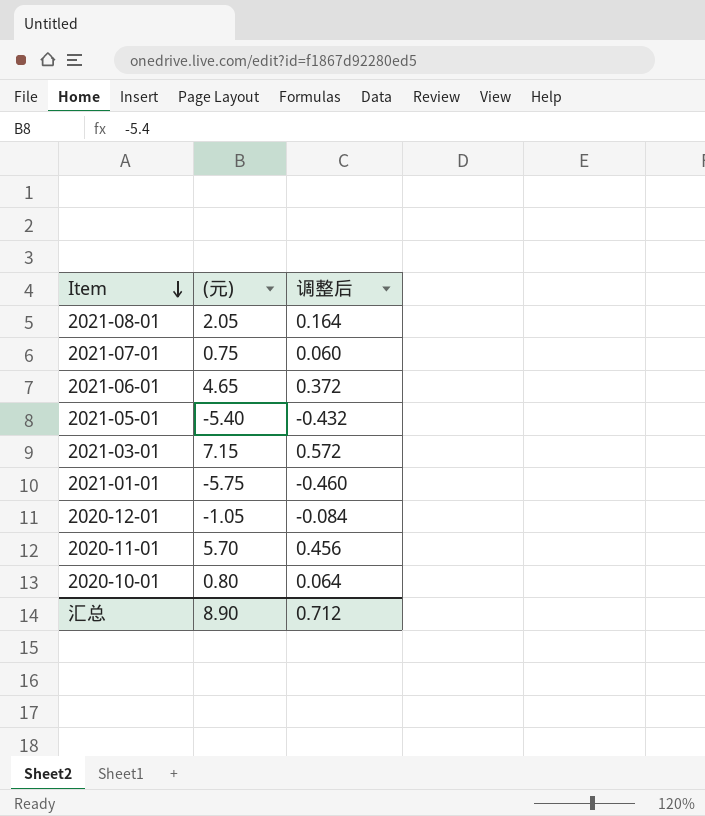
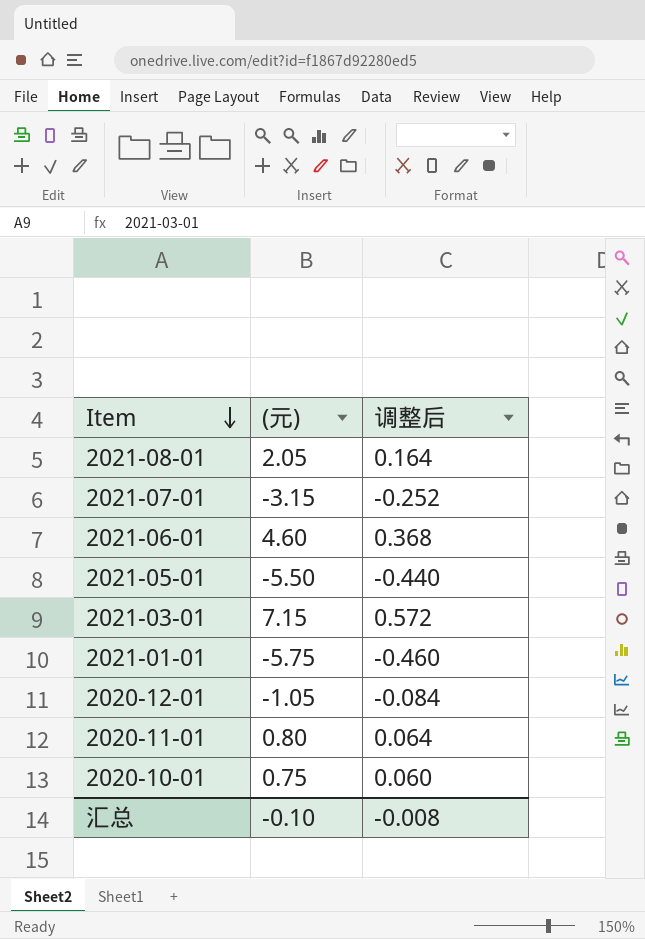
2021-07-01 | (元): 0.75 -> -3.15
2021-07-01 | 调整后: 0.060 -> -0.252
2021-06-01 | (元): 4.65 -> 4.60
2021-06-01 | 调整后: 0.372 -> 0.368
2021-05-01 | (元): -5.40 -> -5.50
2021-05-01 | 调整后: -0.432 -> -0.440
2020-11-01 | (元): 5.70 -> 0.80
2020-11-01 | 调整后: 0.456 -> 0.064
2020-10-01 | (元): 0.80 -> 0.75
2020-10-01 | 调整后: 0.064 -> 0.060
汇总 | (元): 8.90 -> -0.10
汇总 | 调整后: 0.712 -> -0.008

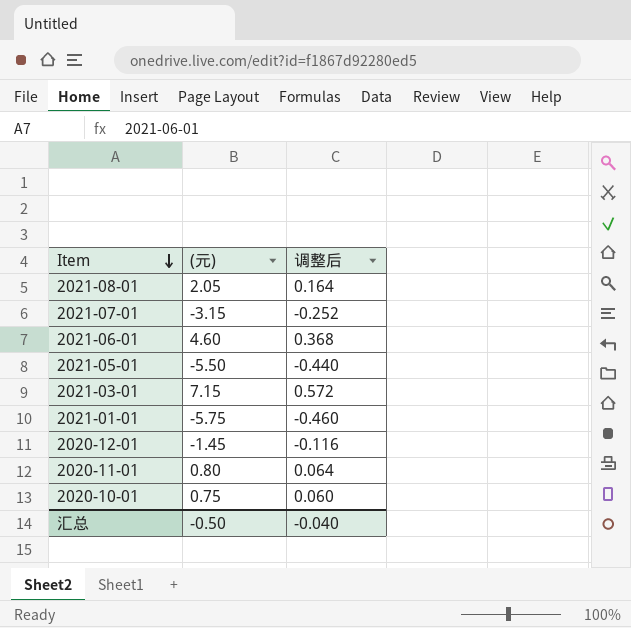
2020-12-01 | (元): -1.05 -> -1.45
2020-12-01 | 调整后: -0.084 -> -0.116
汇总 | (元): -0.10 -> -0.50
汇总 | 调整后: -0.008 -> -0.040

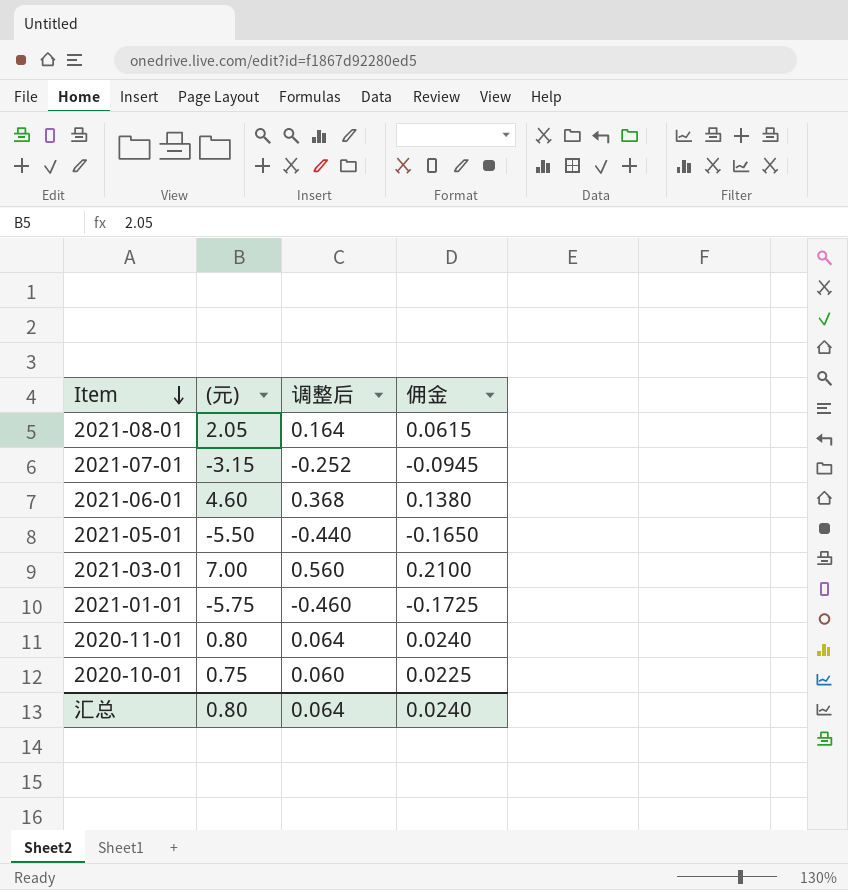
column 佣金 | formula: none -> [(元)] * 0.03
row 2020-12-01: -1.45 | -0.116 -> none
2021-03-01 | (元): 7.15 -> 7.00
2021-03-01 | 调整后: 0.572 -> 0.560
汇总 | (元): -0.50 -> 0.80
汇总 | 调整后: -0.040 -> 0.064

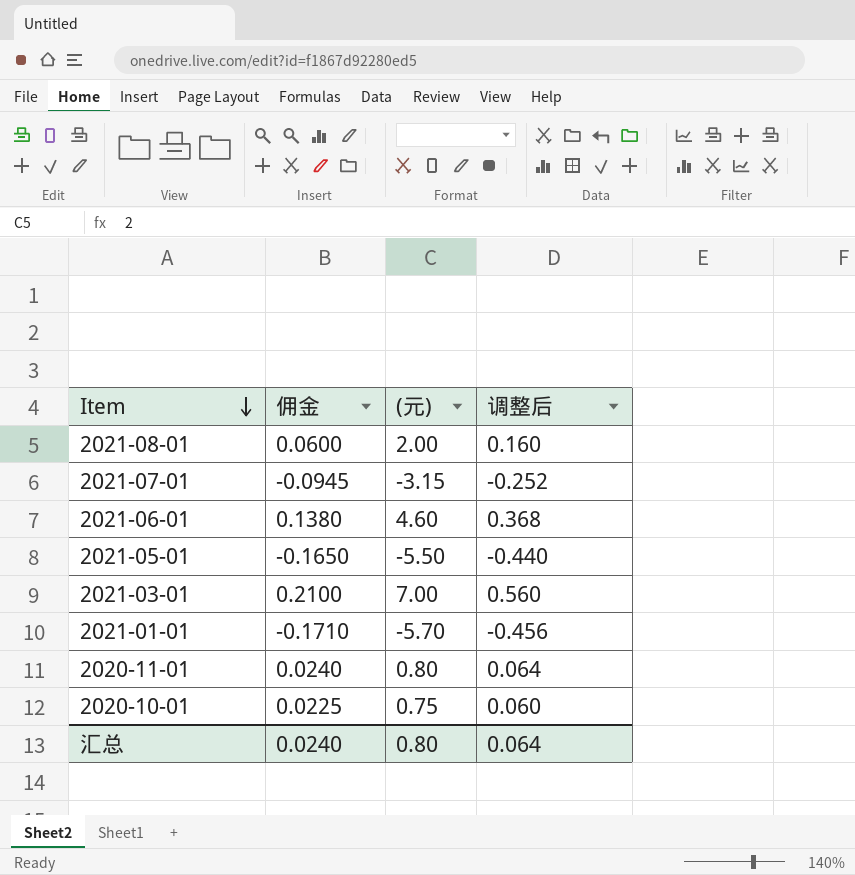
column 佣金 | position: 4 -> 2
2021-08-01 | 佣金: 0.0615 -> 0.0600
2021-08-01 | (元): 2.05 -> 2.00
2021-08-01 | 调整后: 0.164 -> 0.160
2021-01-01 | 佣金: -0.1725 -> -0.1710
2021-01-01 | (元): -5.75 -> -5.70
2021-01-01 | 调整后: -0.460 -> -0.456

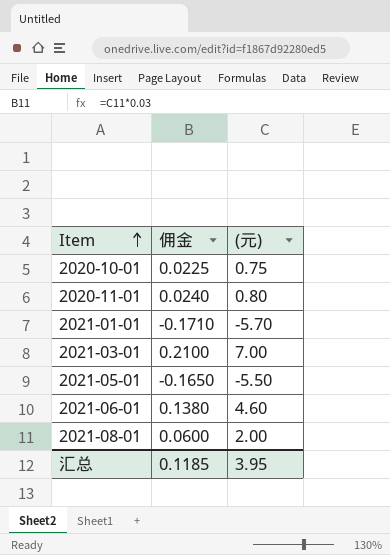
row order: Item descending -> Item ascending
column 调整后 | formula: [(元)] * 0.08 -> none
row 2021-07-01: -0.0945 | -3.15 | -0.252 -> none
汇总 | 佣金: 0.0240 -> 0.1185
汇总 | (元): 0.80 -> 3.95

